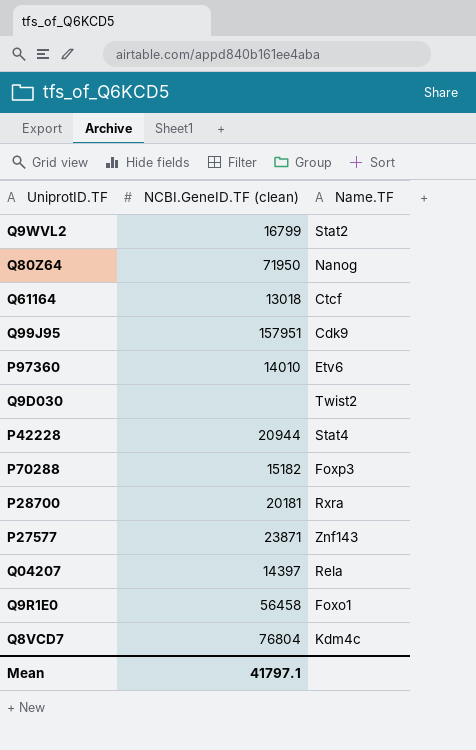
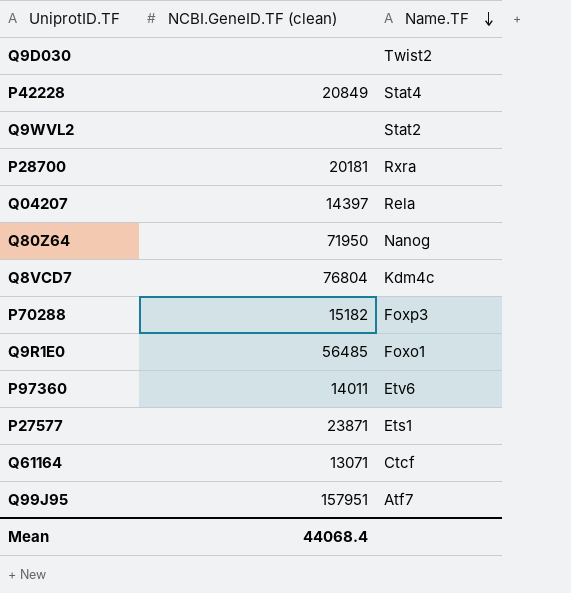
row order: none -> Name.TF descending
P42228 | NCBI.GeneID.TF (clean): 20944 -> 20849
Q9WVL2 | NCBI.GeneID.TF (clean): 16799 -> none
Q9R1E0 | NCBI.GeneID.TF (clean): 56458 -> 56485
P97360 | NCBI.GeneID.TF (clean): 14010 -> 14011
P27577 | Name.TF: Znf143 -> Ets1
Q61164 | NCBI.GeneID.TF (clean): 13018 -> 13071
Q99J95 | Name.TF: Cdk9 -> Atf7
Mean | NCBI.GeneID.TF (clean): 41797.1 -> 44068.4

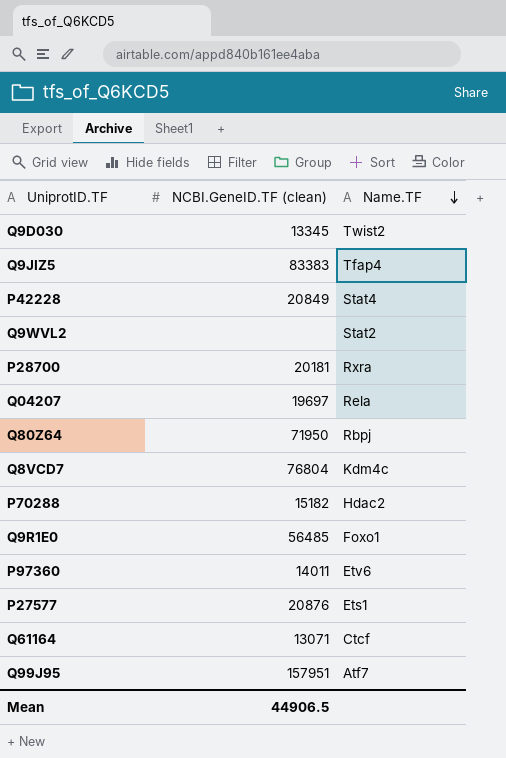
Q9D030 | NCBI.GeneID.TF (clean): none -> 13345
row Q9JIZ5: none -> 83383 | Tfap4
Q04207 | NCBI.GeneID.TF (clean): 14397 -> 19697
Q80Z64 | Name.TF: Nanog -> Rbpj
P70288 | Name.TF: Foxp3 -> Hdac2
P27577 | NCBI.GeneID.TF (clean): 23871 -> 20876
Mean | NCBI.GeneID.TF (clean): 44068.4 -> 44906.5

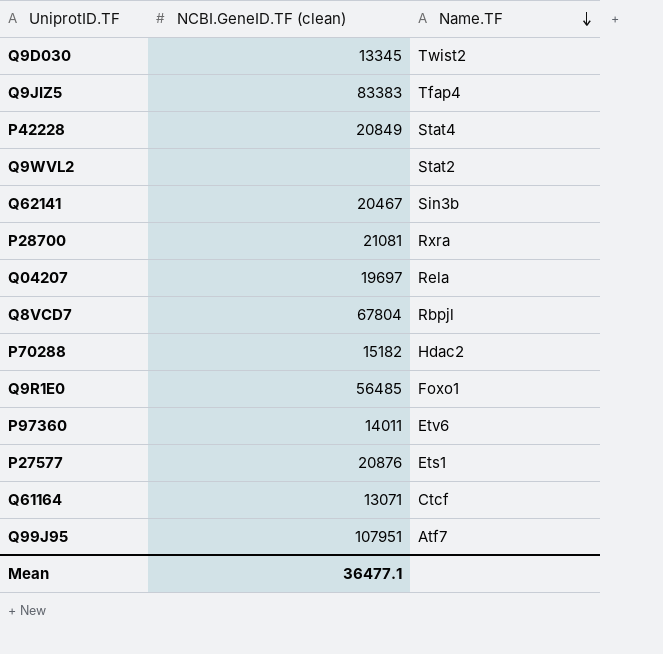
row Q80Z64: 71950 | Rbpj -> none
row Q62141: none -> 20467 | Sin3b
P28700 | NCBI.GeneID.TF (clean): 20181 -> 21081
Q8VCD7 | NCBI.GeneID.TF (clean): 76804 -> 67804
Q8VCD7 | Name.TF: Kdm4c -> Rbpjl
Q99J95 | NCBI.GeneID.TF (clean): 157951 -> 107951
Mean | NCBI.GeneID.TF (clean): 44906.5 -> 36477.1

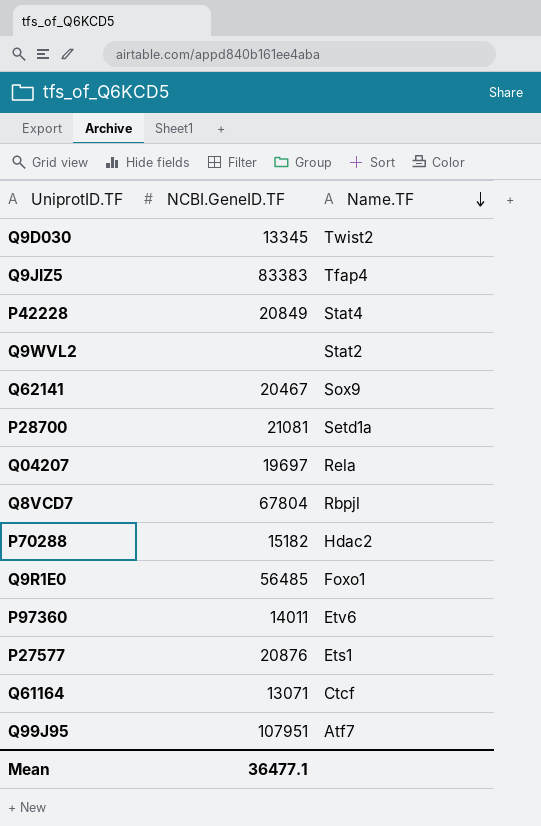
column name: NCBI.GeneID.TF (clean) -> NCBI.GeneID.TF
Q62141 | Name.TF: Sin3b -> Sox9
P28700 | Name.TF: Rxra -> Setd1a

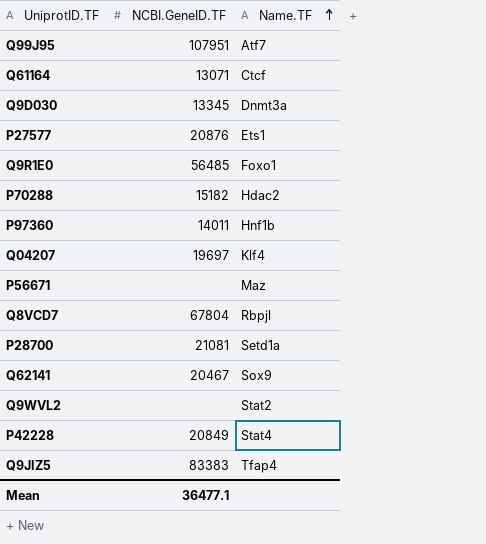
row order: Name.TF descending -> Name.TF ascending
Q9D030 | Name.TF: Twist2 -> Dnmt3a
P97360 | Name.TF: Etv6 -> Hnf1b
Q04207 | Name.TF: Rela -> Klf4
row P56671: none -> none | Maz

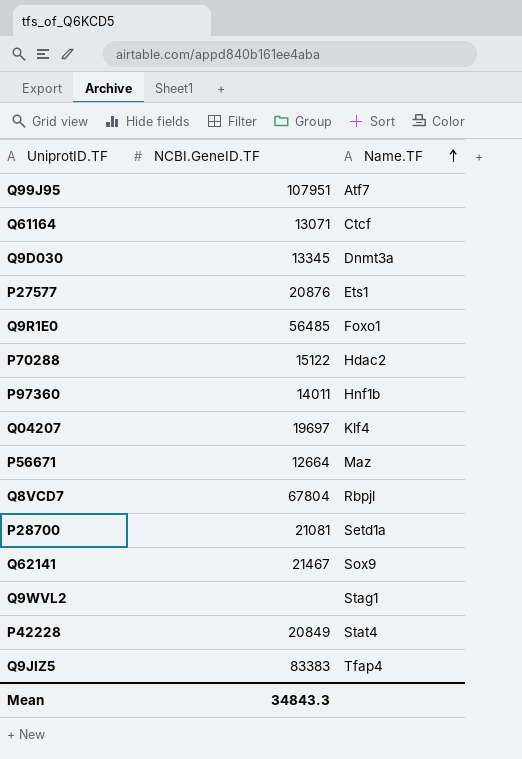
P70288 | NCBI.GeneID.TF: 15182 -> 15122
P56671 | NCBI.GeneID.TF: none -> 12664
Q62141 | NCBI.GeneID.TF: 20467 -> 21467
Q9WVL2 | Name.TF: Stat2 -> Stag1
Mean | NCBI.GeneID.TF: 36477.1 -> 34843.3

